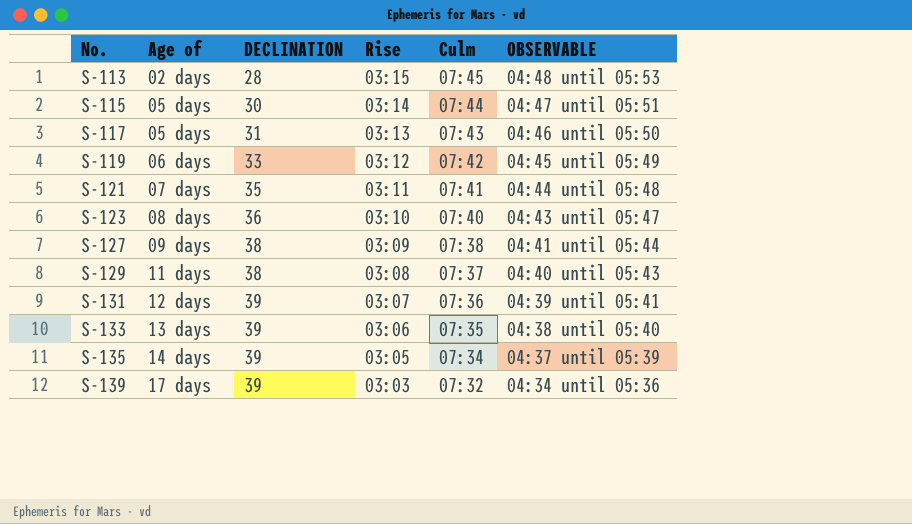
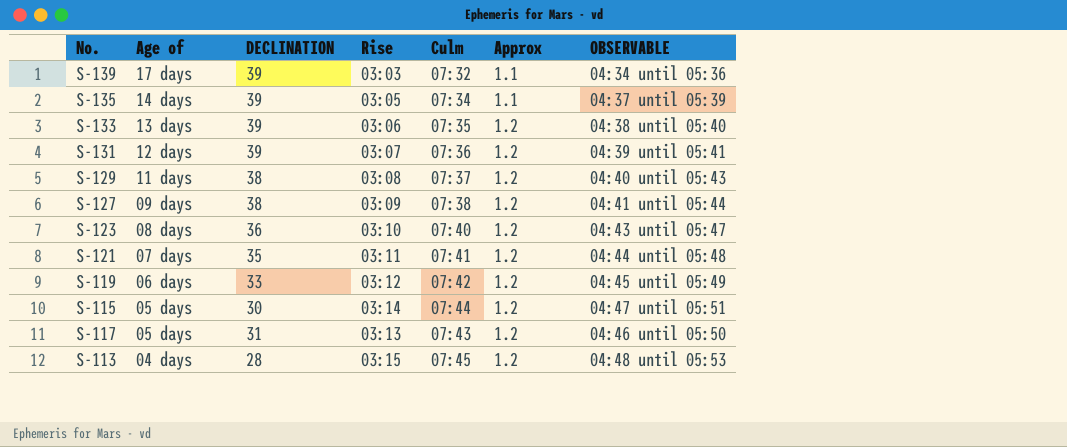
row order: No. ascending -> Age of descending
column Approx | position: none -> 6
S-113 | Age of: 02 days -> 04 days

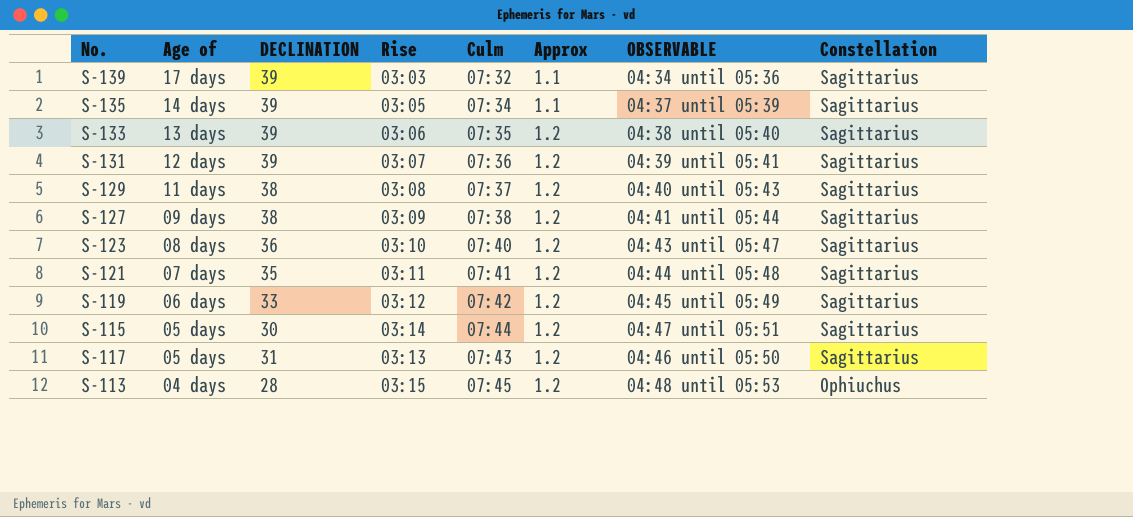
column Constellation | position: none -> 8

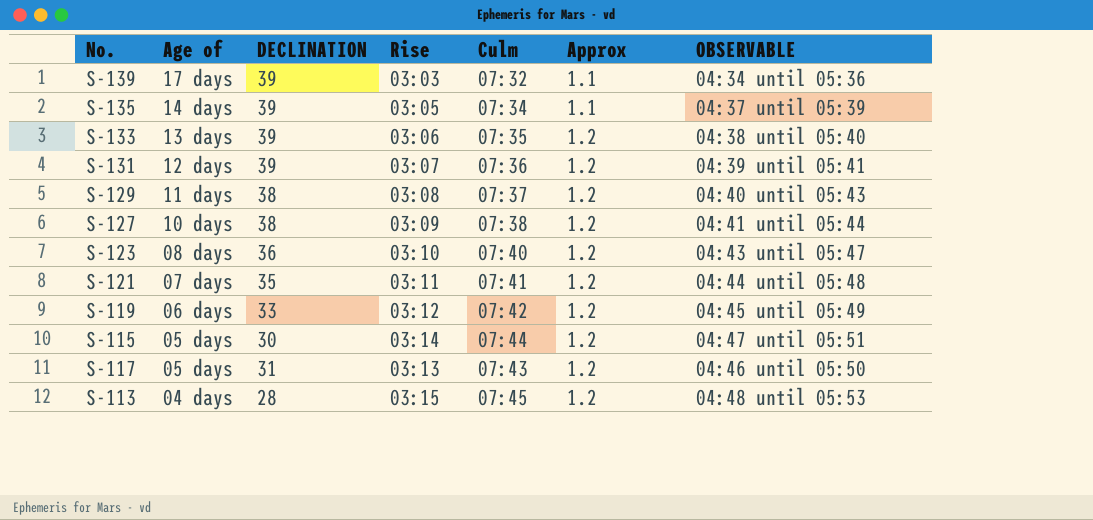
column Constellation | position: 8 -> none
S-127 | Age of: 09 days -> 10 days

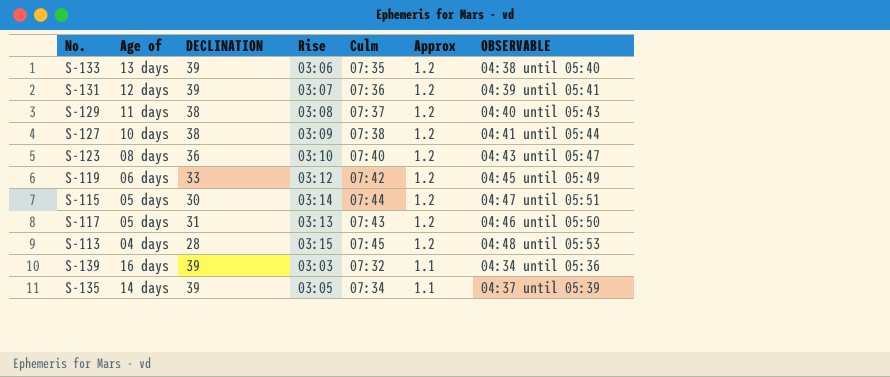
row order: Age of descending -> Approx descending
row S-121: 07 days | 35 | 03:11 | 07:41 | 1.2 | 04:44 until 05:48 -> none
S-139 | Age of: 17 days -> 16 days

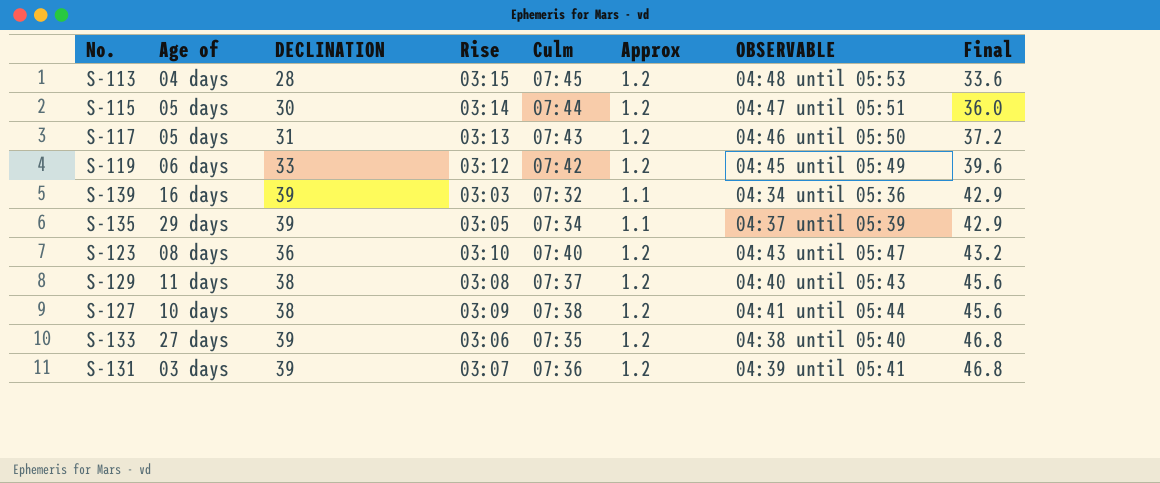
row order: Approx descending -> Final ascending
column Final | formula: none -> [DECLINATION] * [Approx]
S-135 | Age of: 14 days -> 29 days
S-133 | Age of: 13 days -> 27 days
S-131 | Age of: 12 days -> 03 days

